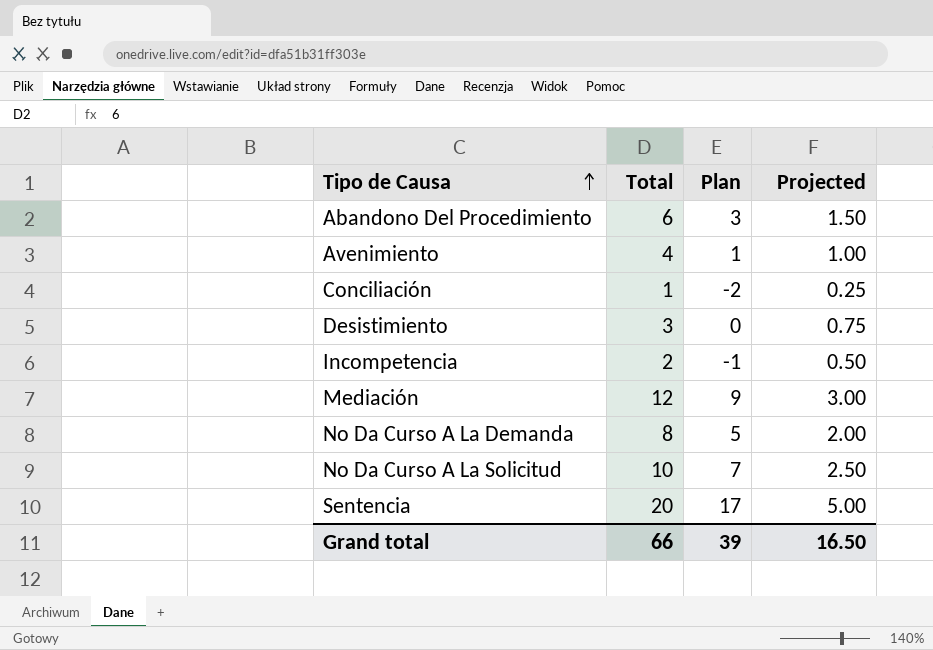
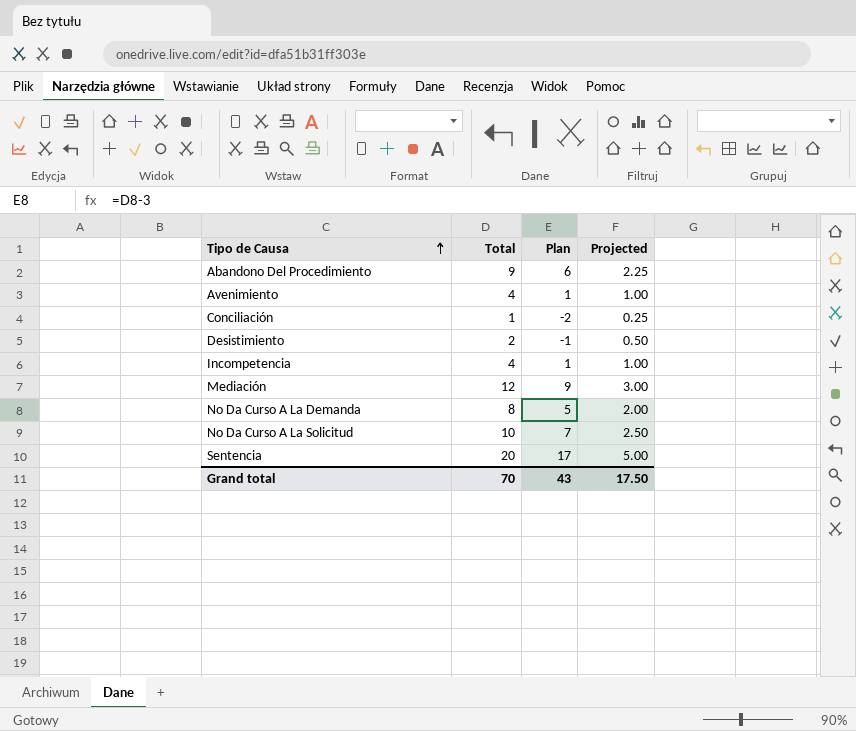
Abandono Del Procedimiento | Total: 6 -> 9
Abandono Del Procedimiento | Plan: 3 -> 6
Abandono Del Procedimiento | Projected: 1.50 -> 2.25
Desistimiento | Total: 3 -> 2
Desistimiento | Plan: 0 -> -1
Desistimiento | Projected: 0.75 -> 0.50
Incompetencia | Total: 2 -> 4
Incompetencia | Plan: -1 -> 1
Incompetencia | Projected: 0.50 -> 1.00
Grand total | Total: 66 -> 70
Grand total | Plan: 39 -> 43
Grand total | Projected: 16.50 -> 17.50

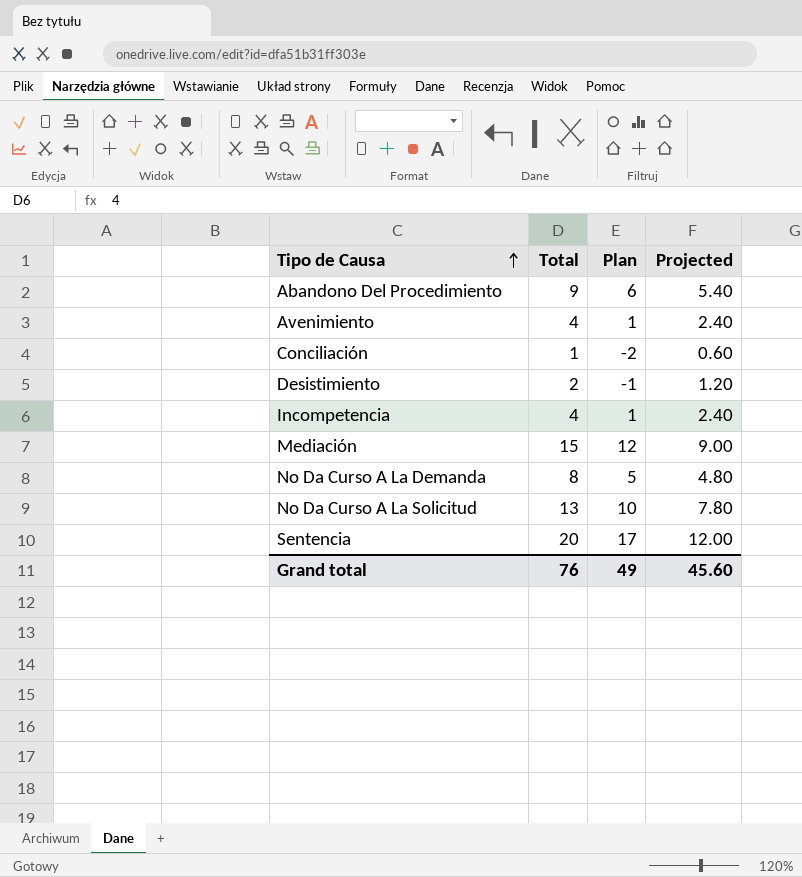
column Projected | formula: [Total] * 0.25 -> [Total] * 0.6
Mediación | Total: 12 -> 15
Mediación | Plan: 9 -> 12
No Da Curso A La Solicitud | Total: 10 -> 13
No Da Curso A La Solicitud | Plan: 7 -> 10
Grand total | Total: 70 -> 76
Grand total | Plan: 43 -> 49
Grand total | Projected: 17.50 -> 45.60

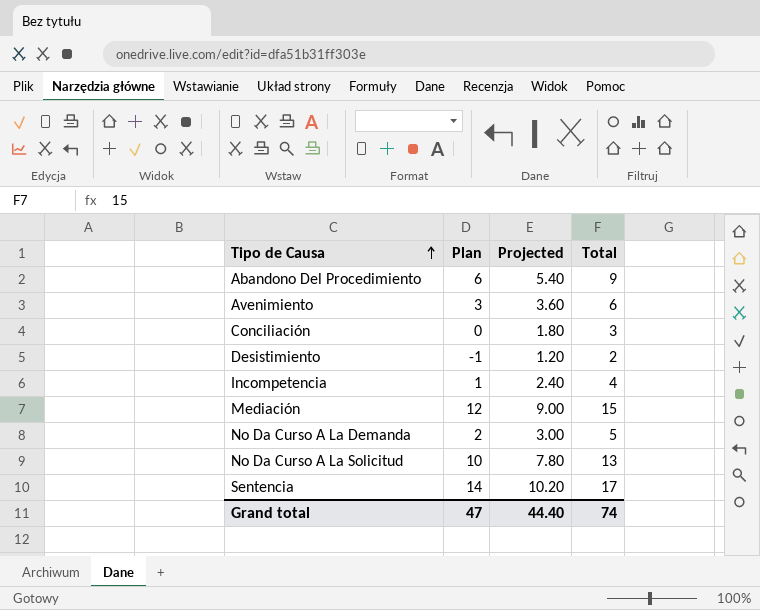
column Total | position: 2 -> 4
Avenimiento | Plan: 1 -> 3
Avenimiento | Projected: 2.40 -> 3.60
Avenimiento | Total: 4 -> 6
Conciliación | Plan: -2 -> 0
Conciliación | Projected: 0.60 -> 1.80
Conciliación | Total: 1 -> 3
No Da Curso A La Demanda | Plan: 5 -> 2
No Da Curso A La Demanda | Projected: 4.80 -> 3.00
No Da Curso A La Demanda | Total: 8 -> 5
Sentencia | Plan: 17 -> 14
Sentencia | Projected: 12.00 -> 10.20
Sentencia | Total: 20 -> 17
Grand total | Plan: 49 -> 47
Grand total | Projected: 45.60 -> 44.40
Grand total | Total: 76 -> 74

